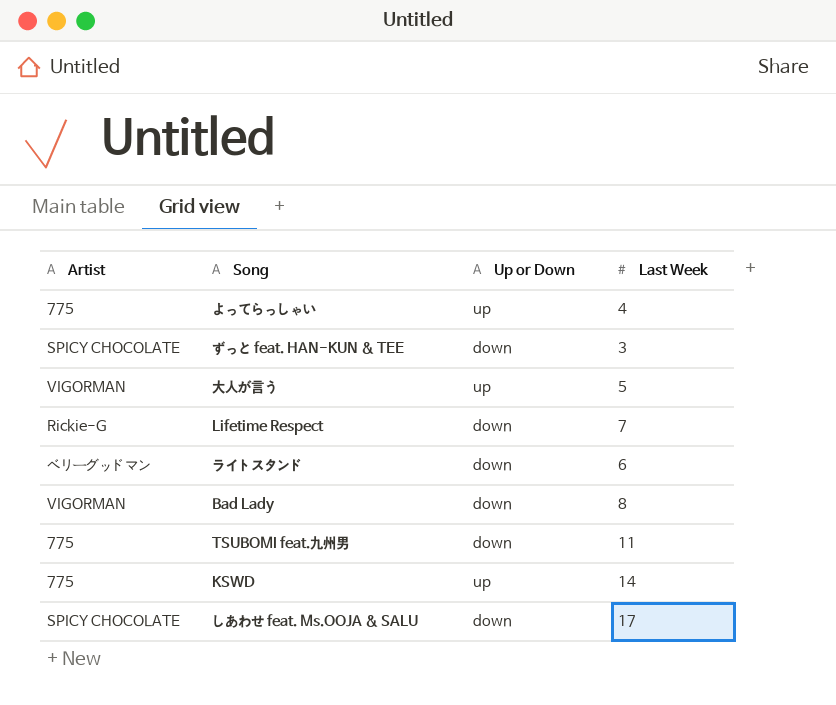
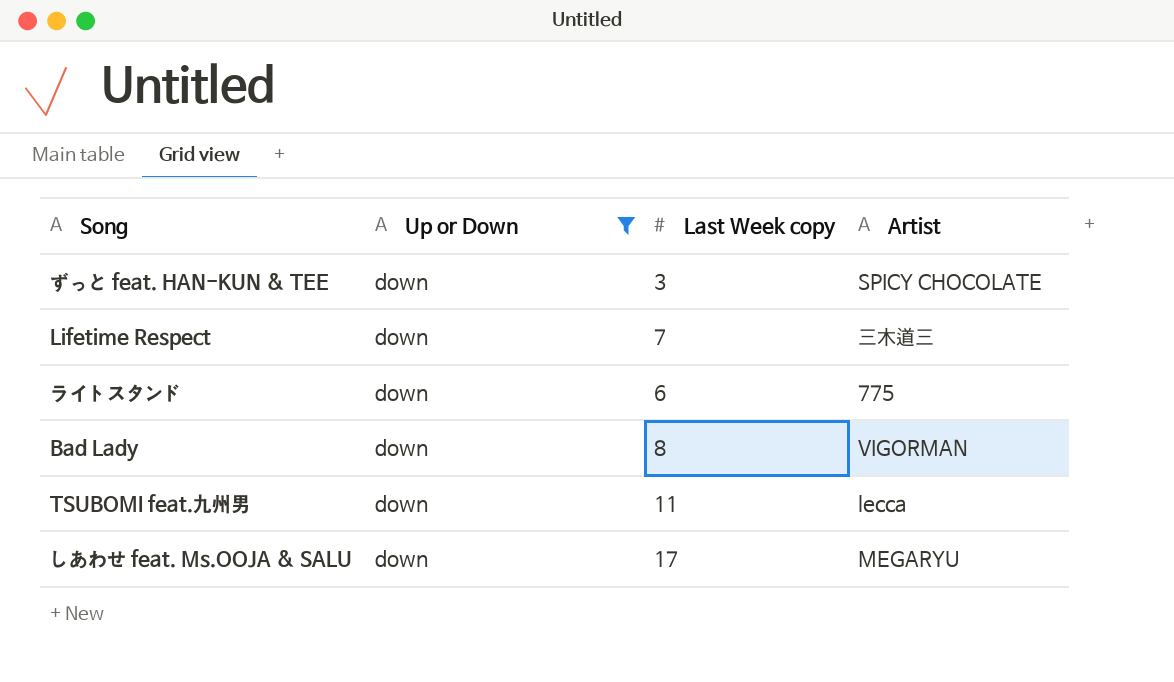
filter: none -> Up or Down = down
column name: Last Week -> Last Week copy
column Artist | position: 1 -> 4
Lifetime Respect | Artist: Rickie-G -> 三木道三
ライトスタンド | Artist: ベリーグッドマン -> 775
TSUBOMI feat.九州男 | Artist: 775 -> lecca
しあわせ feat. Ms.OOJA & SALU | Artist: SPICY CHOCOLATE -> MEGARYU

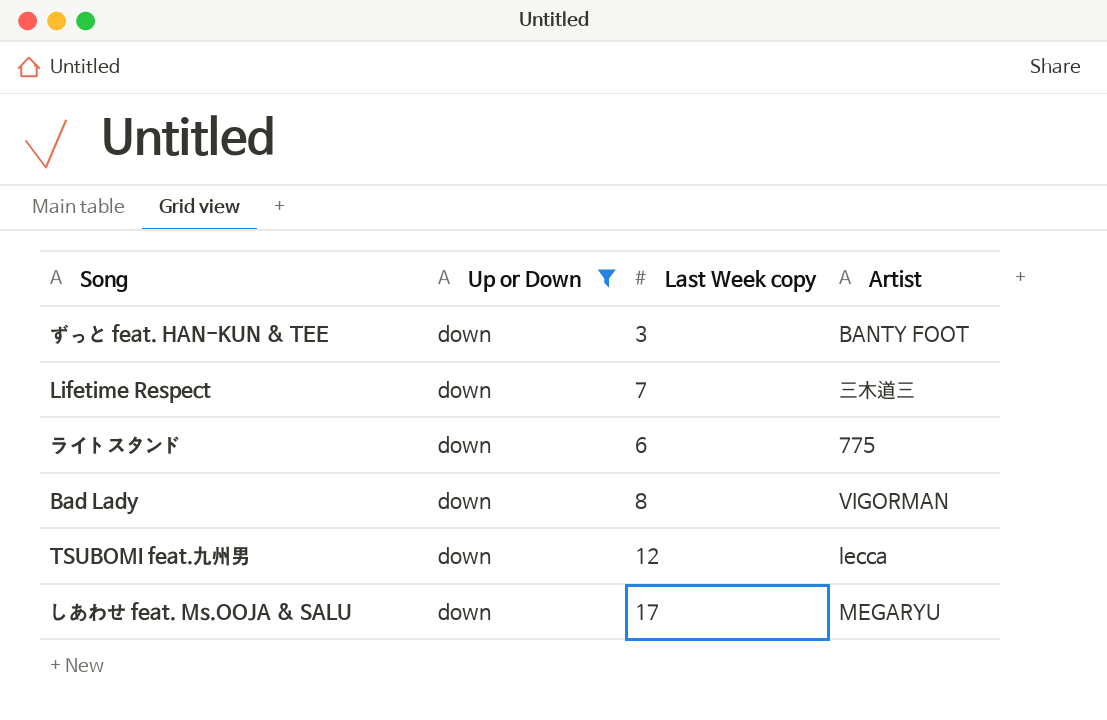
ずっと feat. HAN-KUN & TEE | Artist: SPICY CHOCOLATE -> BANTY FOOT
TSUBOMI feat.九州男 | Last Week copy: 11 -> 12

